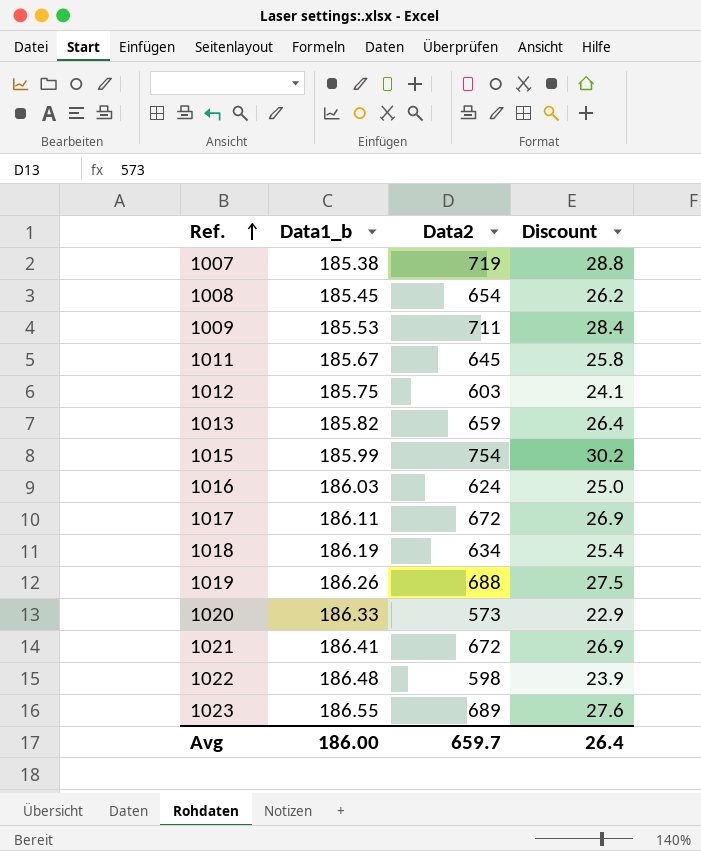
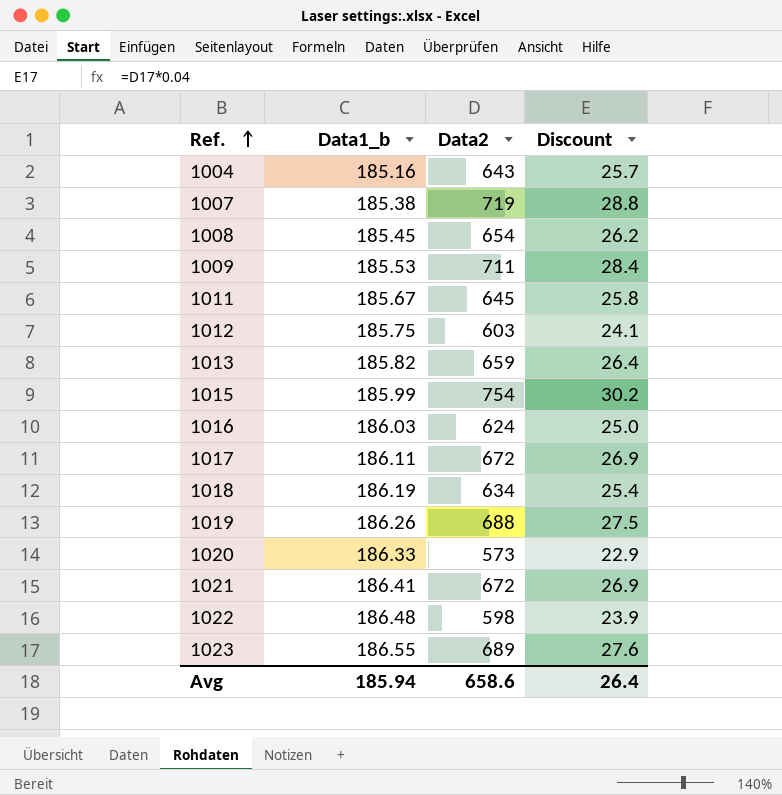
row 1004: none -> 185.16 | 643 | 25.7
Avg | Data1_b: 186.00 -> 185.94
Avg | Data2: 659.7 -> 658.6

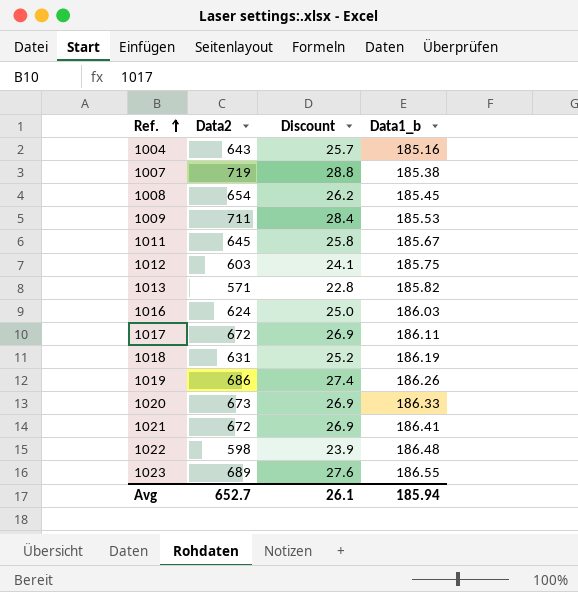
column Data1_b | position: 2 -> 4
row 1015: 185.99 | 754 | 30.2 -> none
1013 | Data2: 659 -> 571
1013 | Discount: 26.4 -> 22.8
1018 | Data2: 634 -> 631
1018 | Discount: 25.4 -> 25.2
1019 | Data2: 688 -> 686
1019 | Discount: 27.5 -> 27.4
1020 | Data2: 573 -> 673
1020 | Discount: 22.9 -> 26.9
Avg | Data2: 658.6 -> 652.7
Avg | Discount: 26.4 -> 26.1

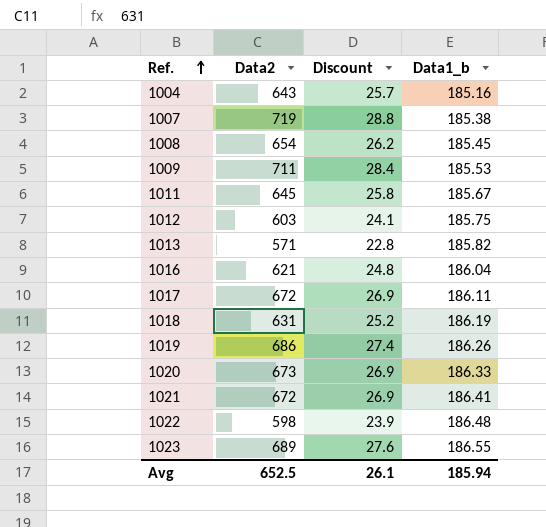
1016 | Data2: 624 -> 621
1016 | Discount: 25.0 -> 24.8
1016 | Data1_b: 186.03 -> 186.04
Avg | Data2: 652.7 -> 652.5

